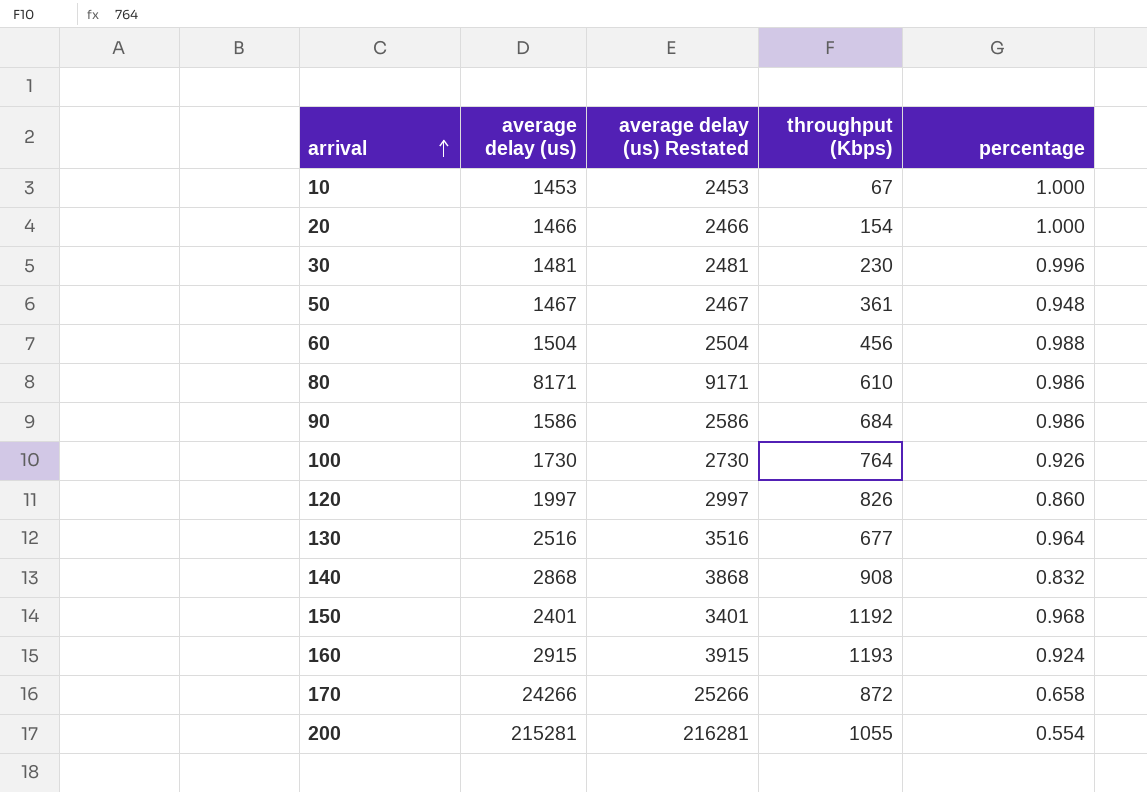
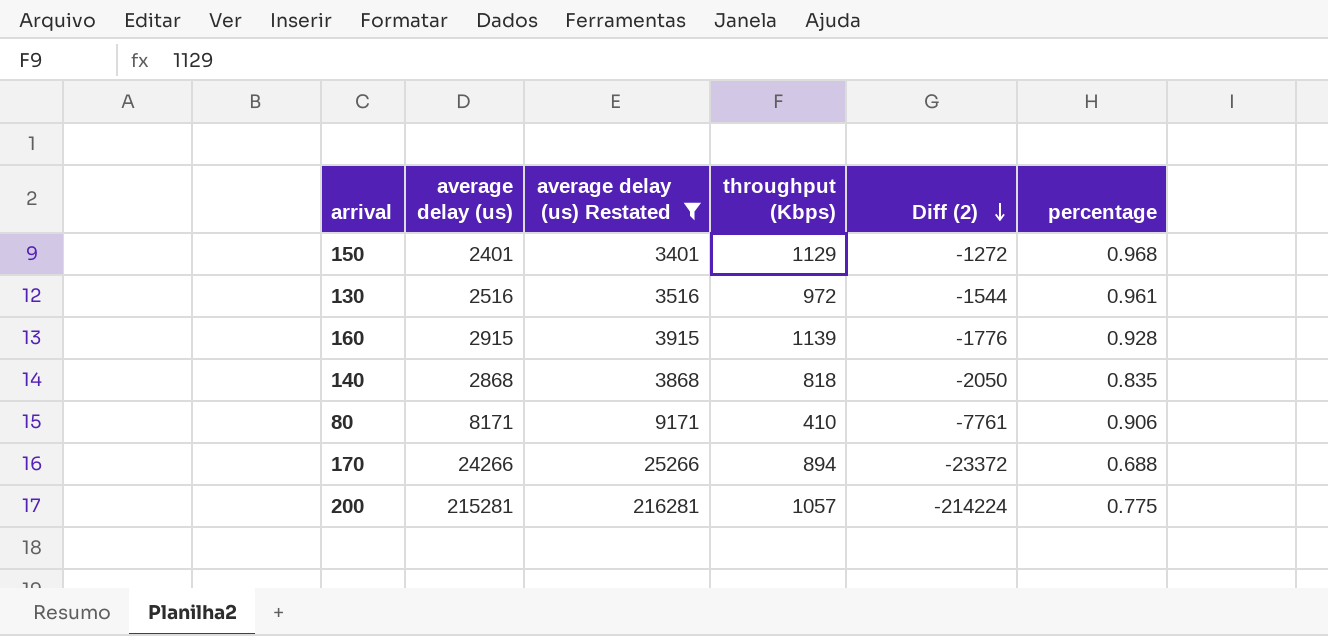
filter: none -> average delay (us) Restated >= 3401
row order: arrival ascending -> Diff (2) descending
column Diff (2) | formula: none -> [throughput (Kbps)] - [average delay (us)]
150 | throughput (Kbps): 1192 -> 1129
130 | throughput (Kbps): 677 -> 972
130 | percentage: 0.964 -> 0.961
160 | throughput (Kbps): 1193 -> 1139
160 | percentage: 0.924 -> 0.928
140 | throughput (Kbps): 908 -> 818
140 | percentage: 0.832 -> 0.835
80 | throughput (Kbps): 610 -> 410
80 | percentage: 0.986 -> 0.906
170 | throughput (Kbps): 872 -> 894
170 | percentage: 0.658 -> 0.688
200 | throughput (Kbps): 1055 -> 1057
200 | percentage: 0.554 -> 0.775

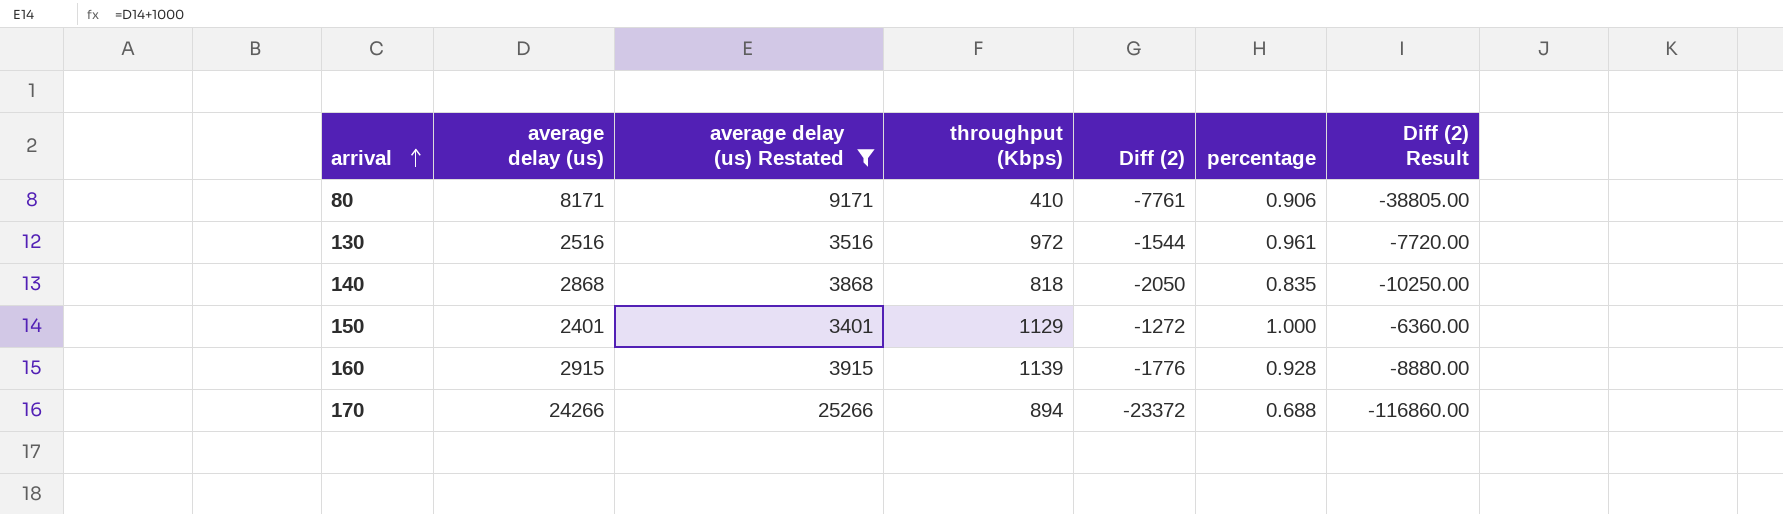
row order: Diff (2) descending -> arrival ascending
column Diff (2) Result | formula: none -> [Diff (2)] * 5
row 200: 215281 | 216281 | 1057 | -214224 | 0.775 -> none
150 | percentage: 0.968 -> 1.000

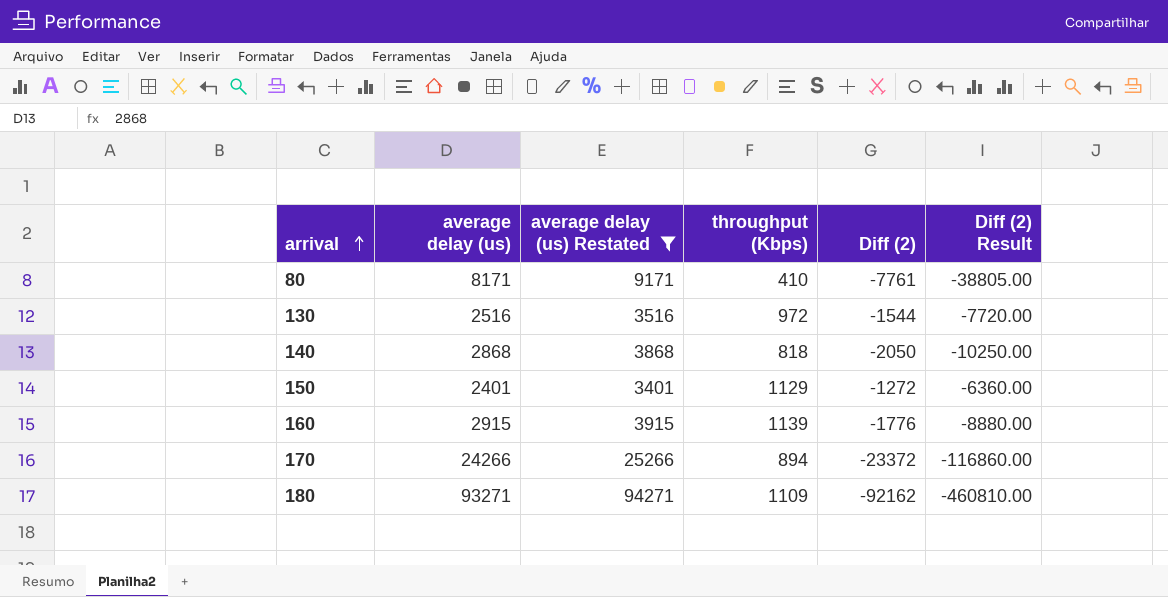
column percentage | position: 6 -> none
row 180: none -> 93271 | 94271 | 1109 | -92162 | -460810.00

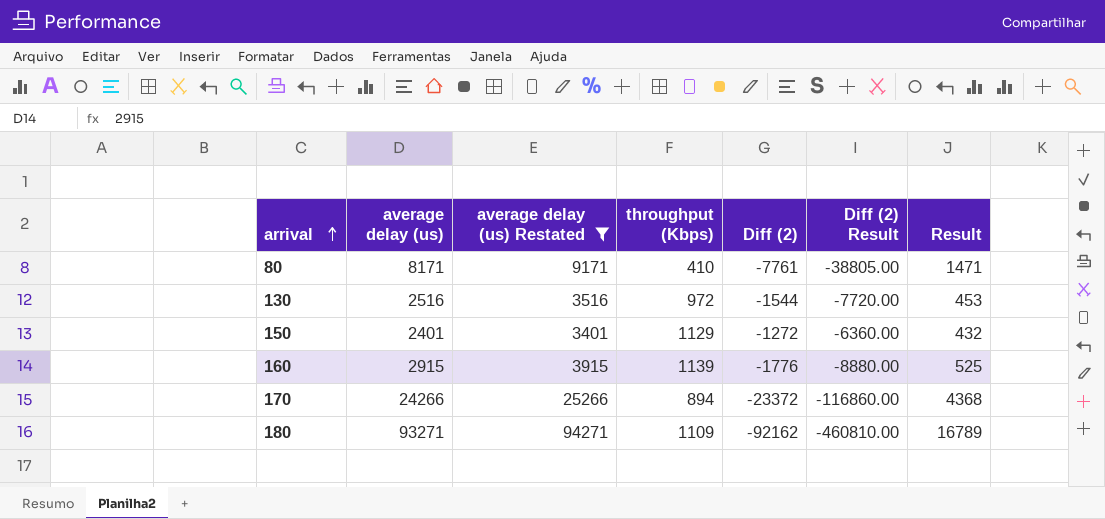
column Result | formula: none -> [average delay (us)] * 0.18
row 140: 2868 | 3868 | 818 | -2050 | -10250.00 -> none

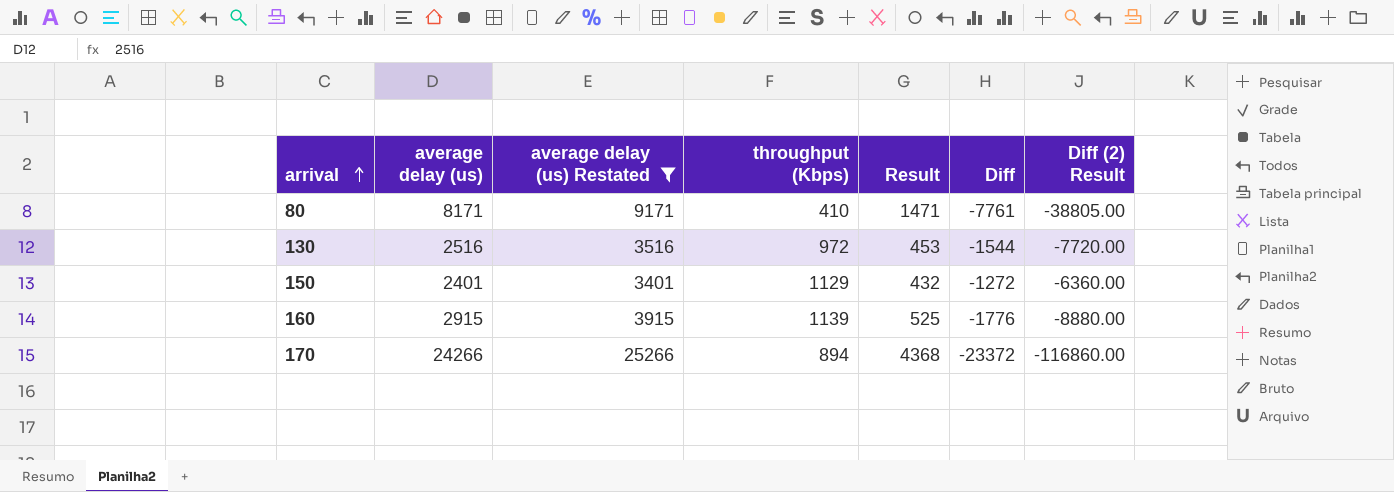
column Result | position: 7 -> 5
column name: Diff (2) -> Diff
row 180: 93271 | 94271 | 1109 | -92162 | -460810.00 | 16789 -> none

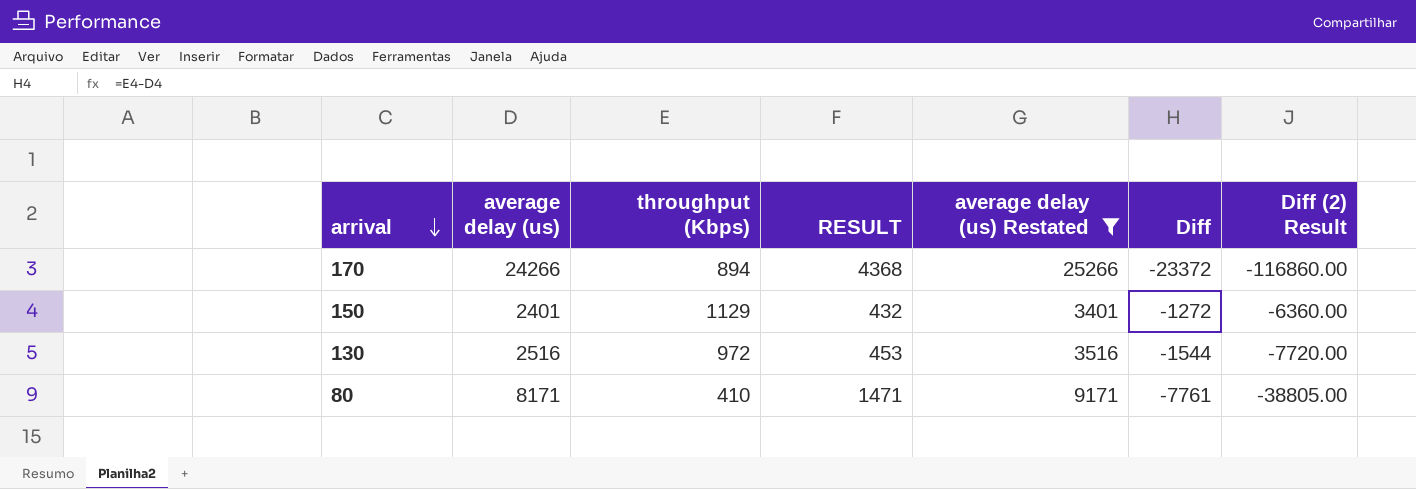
row order: arrival ascending -> arrival descending
column name: Result -> RESULT
column average delay (us) Restated | position: 3 -> 5
row 160: 2915 | 3915 | 1139 | 525 | -1776 | -8880.00 -> none

